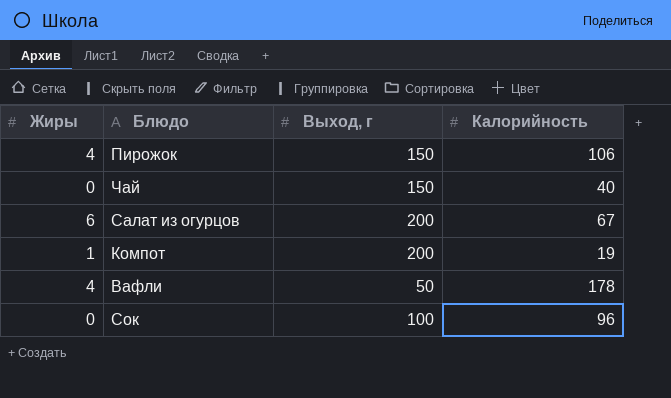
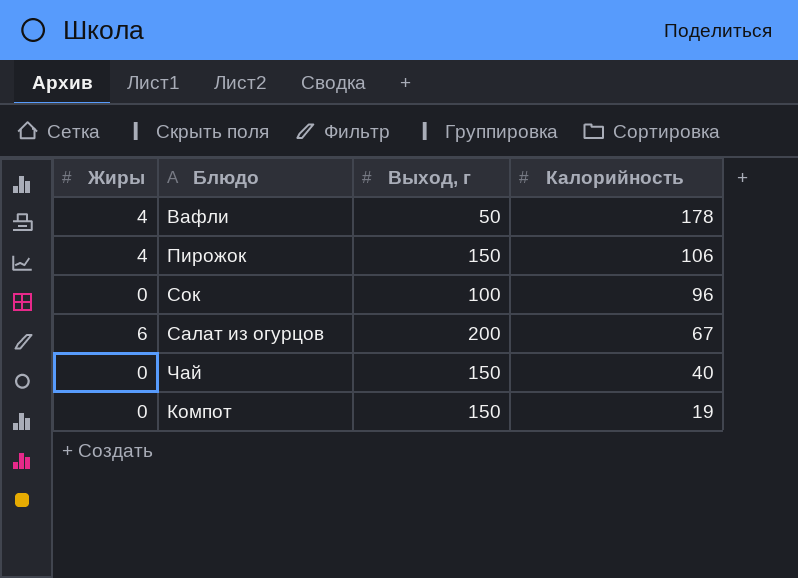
row order: none -> Калорийность descending
Компот | Жиры: 1 -> 0
Компот | Выход, г: 200 -> 150

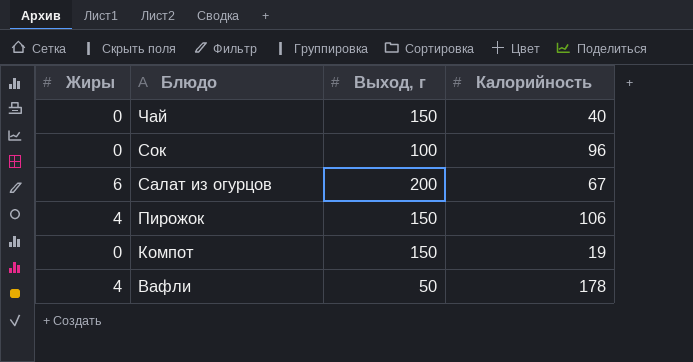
row order: Калорийность descending -> Блюдо descending

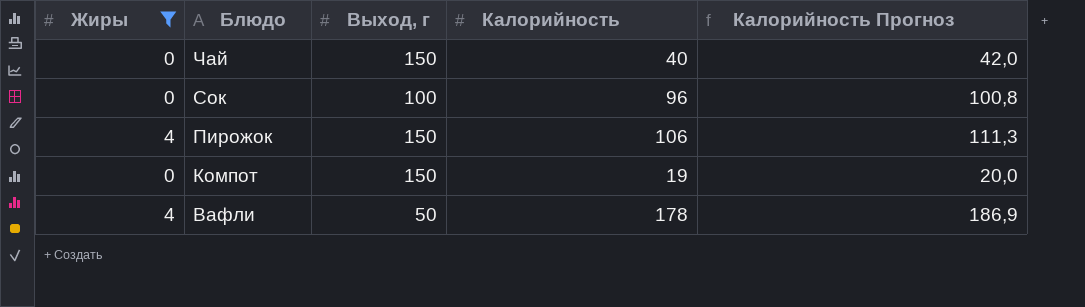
filter: none -> Жиры != 6
column Калорийность Прогноз | formula: none -> [Калорийность] * 1,05

